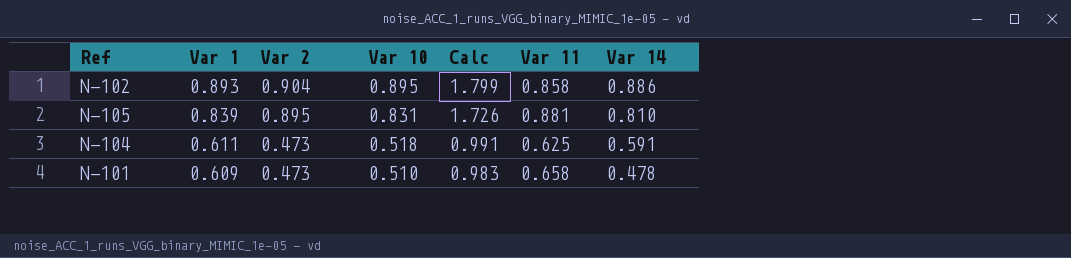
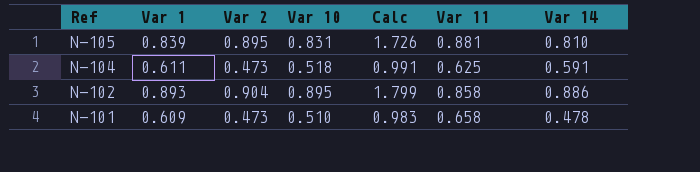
row order: Var 1 descending -> Ref descending

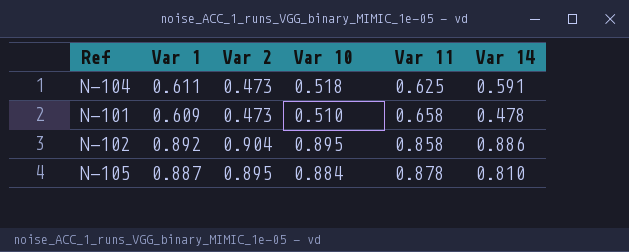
row order: Ref descending -> Var 11 ascending
column Calc | formula: [Var 2] + [Var 10] -> none
N-102 | Var 1: 0.893 -> 0.892
N-105 | Var 1: 0.839 -> 0.887
N-105 | Var 10: 0.831 -> 0.884
N-105 | Var 11: 0.881 -> 0.878

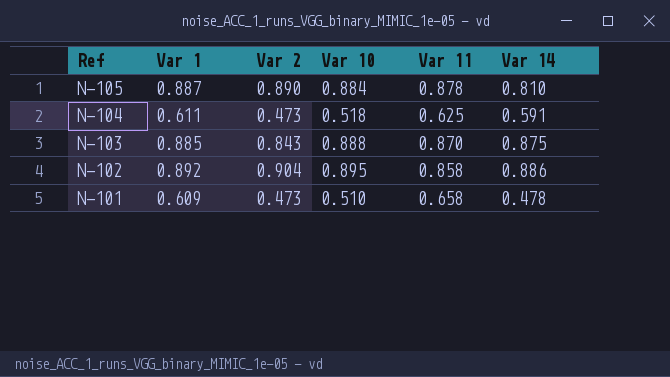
row order: Var 11 ascending -> Ref descending
N-105 | Var 2: 0.895 -> 0.890
row N-103: none -> 0.885 | 0.843 | 0.888 | 0.870 | 0.875

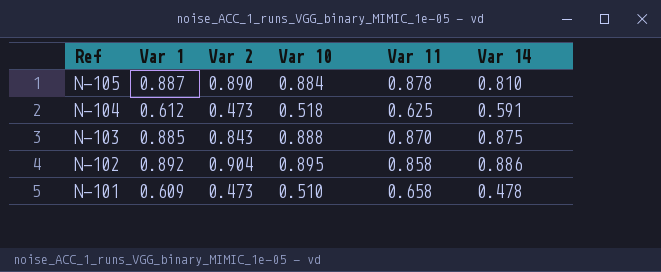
N-104 | Var 1: 0.611 -> 0.612

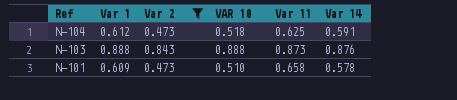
filter: none -> Var 2 <= 0.843
column name: Var 10 -> VAR 10
N-103 | Var 1: 0.885 -> 0.888
N-103 | Var 11: 0.870 -> 0.873
N-103 | Var 14: 0.875 -> 0.876
N-101 | Var 14: 0.478 -> 0.578

